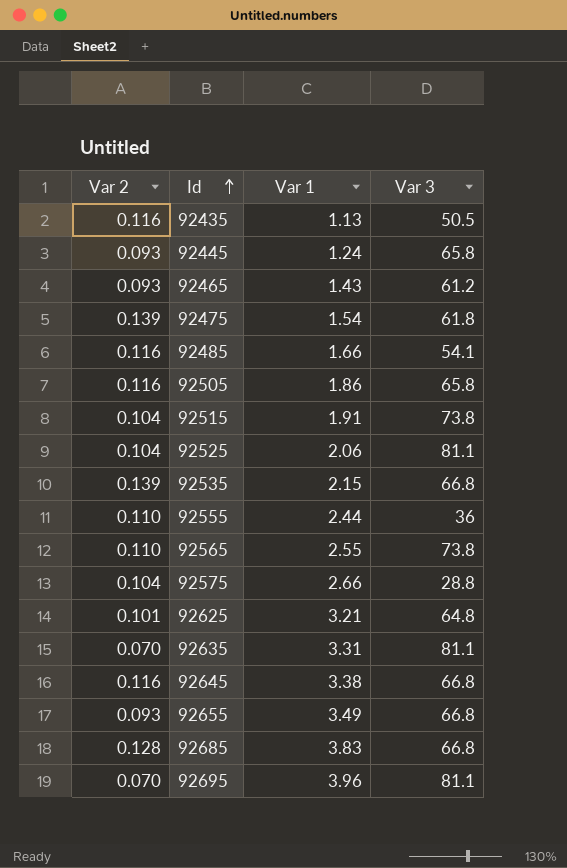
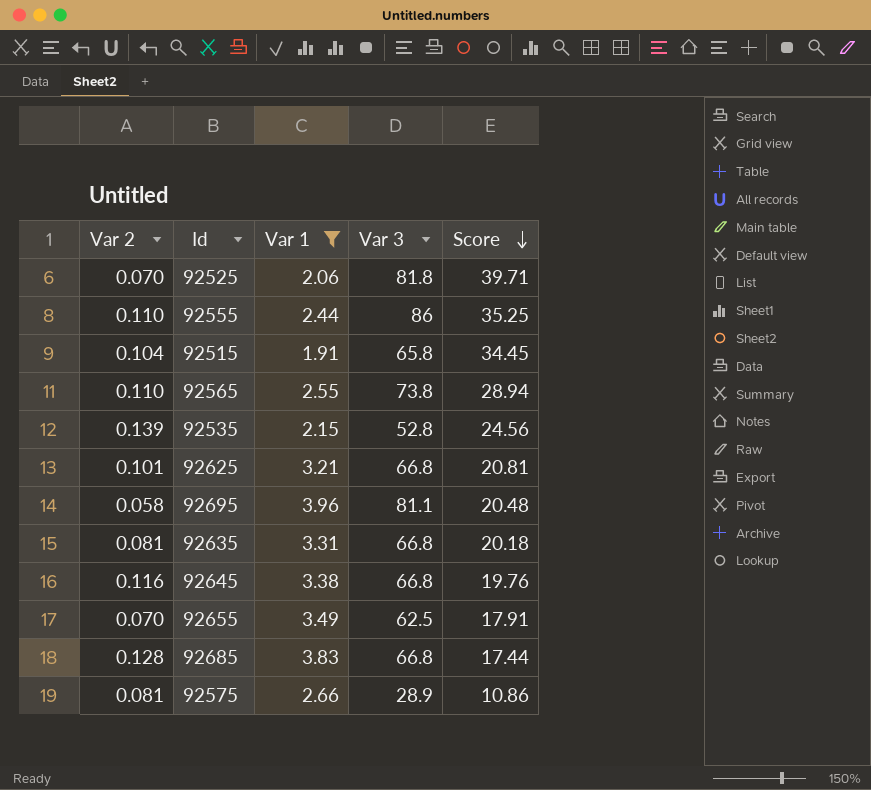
filter: none -> Var 1 >= 1.91
row order: Id ascending -> Score descending
column Score | formula: none -> [Var 3] / [Var 1]
92525 | Var 2: 0.104 -> 0.070
92525 | Var 3: 81.1 -> 81.8
92555 | Var 3: 36 -> 86
92515 | Var 3: 73.8 -> 65.8
92535 | Var 3: 66.8 -> 52.8
92625 | Var 3: 64.8 -> 66.8
92695 | Var 2: 0.070 -> 0.058
92635 | Var 2: 0.070 -> 0.081
92635 | Var 3: 81.1 -> 66.8
92655 | Var 2: 0.093 -> 0.070
92655 | Var 3: 66.8 -> 62.5
92575 | Var 2: 0.104 -> 0.081
92575 | Var 3: 28.8 -> 28.9

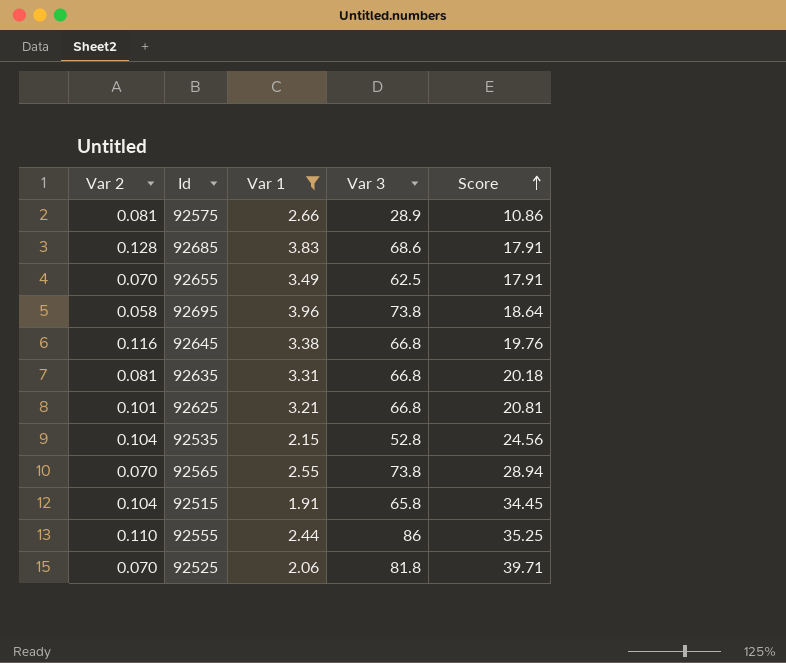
row order: Score descending -> Score ascending
92685 | Var 3: 66.8 -> 68.6
92685 | Score: 17.44 -> 17.91
92695 | Var 3: 81.1 -> 73.8
92695 | Score: 20.48 -> 18.64
92535 | Var 2: 0.139 -> 0.104
92565 | Var 2: 0.110 -> 0.070

